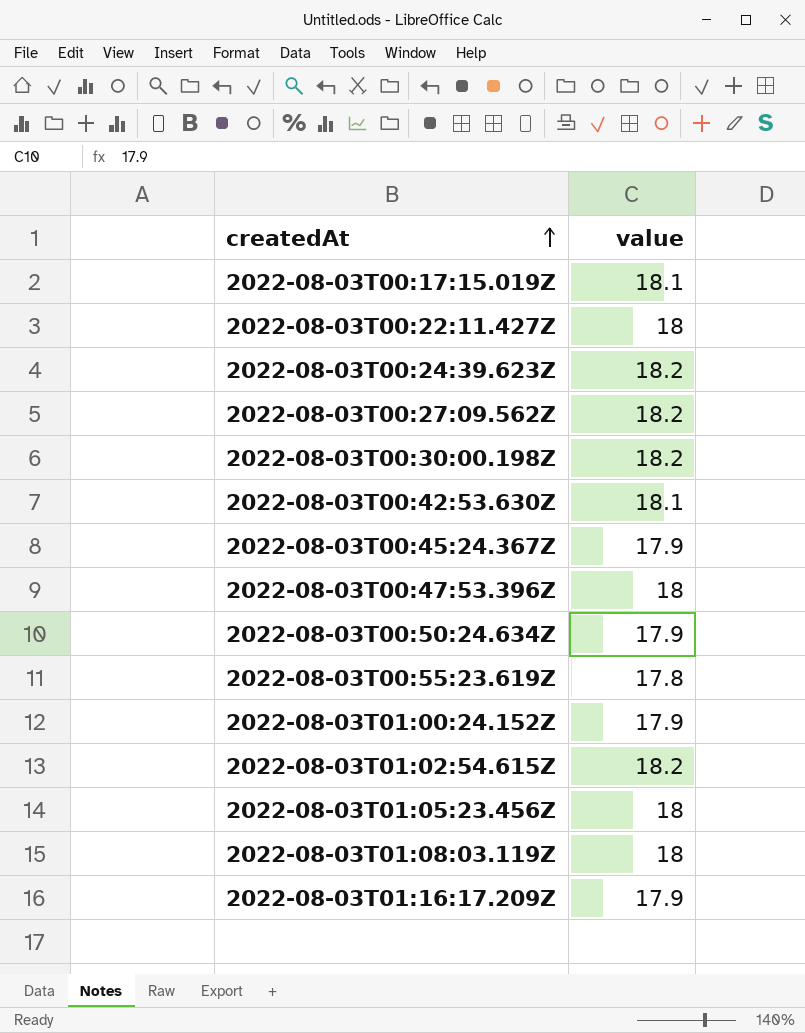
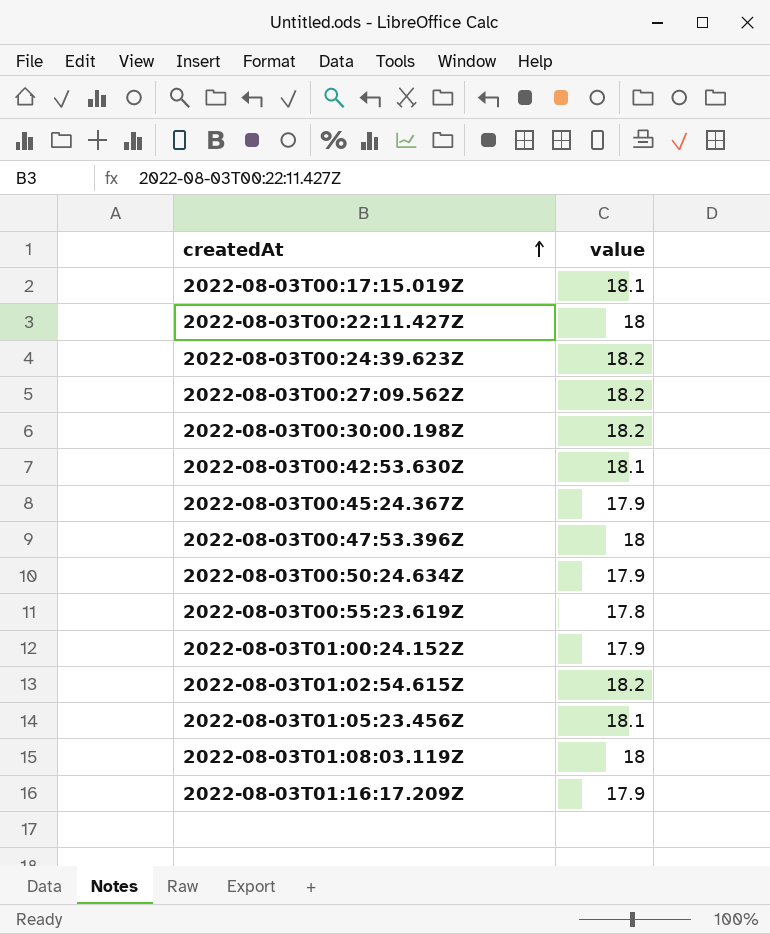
2022-08-03T01:05:23.456Z | value: 18 -> 18.1

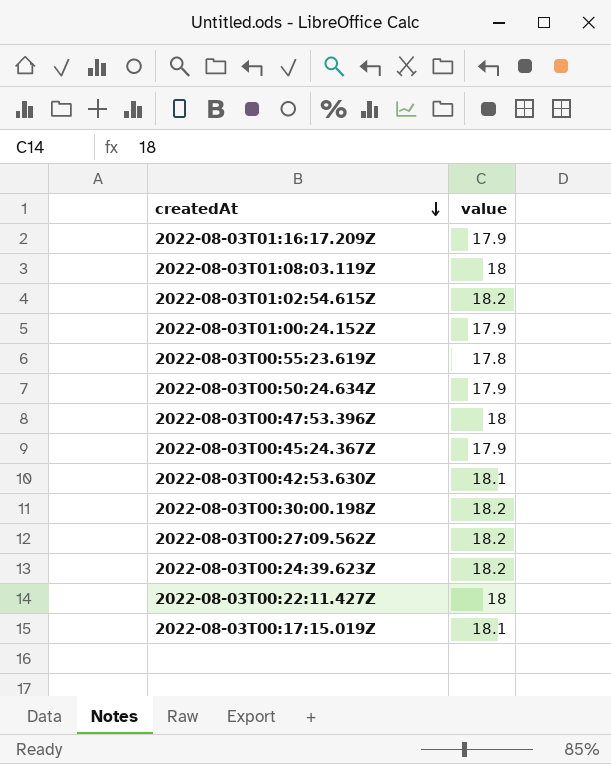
row order: createdAt ascending -> createdAt descending
row 2022-08-03T01:05:23.456Z: 18.1 -> none

